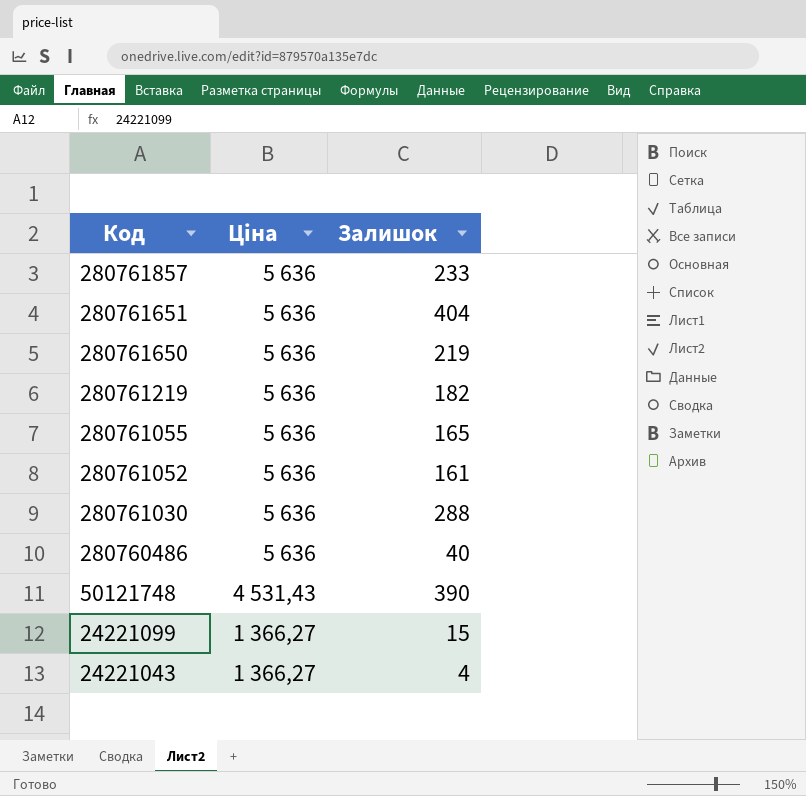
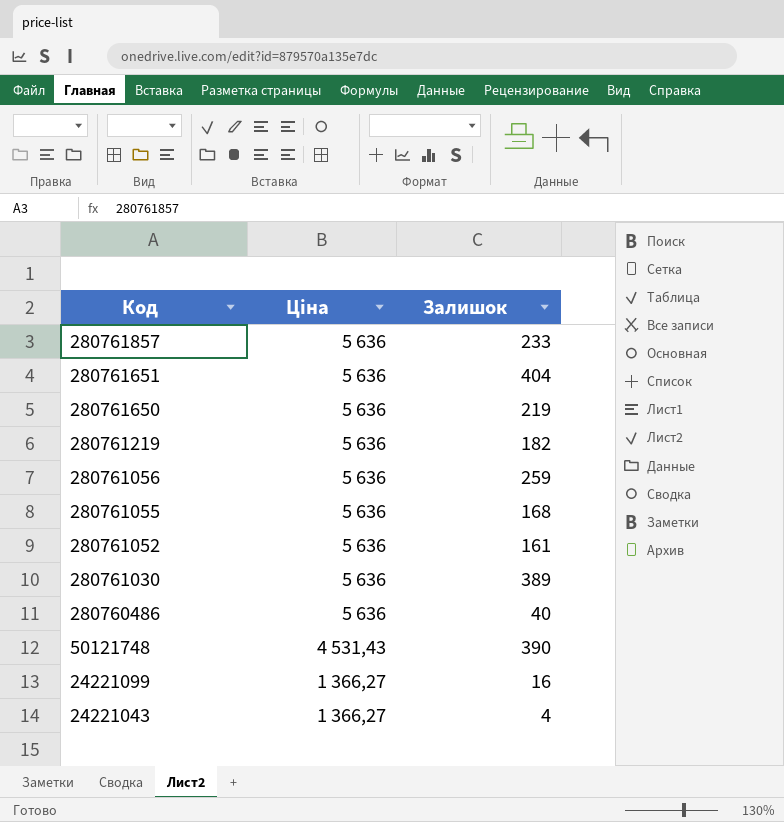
row 280761056: none -> 5 636 | 259
280761055 | Залишок: 165 -> 168
280761030 | Залишок: 288 -> 389
24221099 | Залишок: 15 -> 16

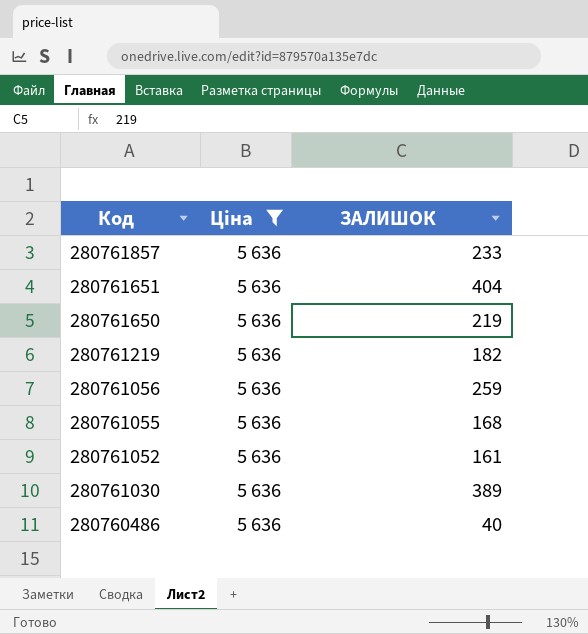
filter: none -> Ціна = 5 636
column name: Залишок -> ЗАЛИШОК

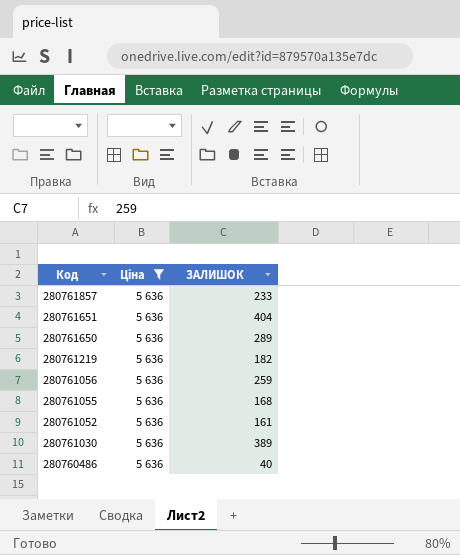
280761650 | ЗАЛИШОК: 219 -> 289

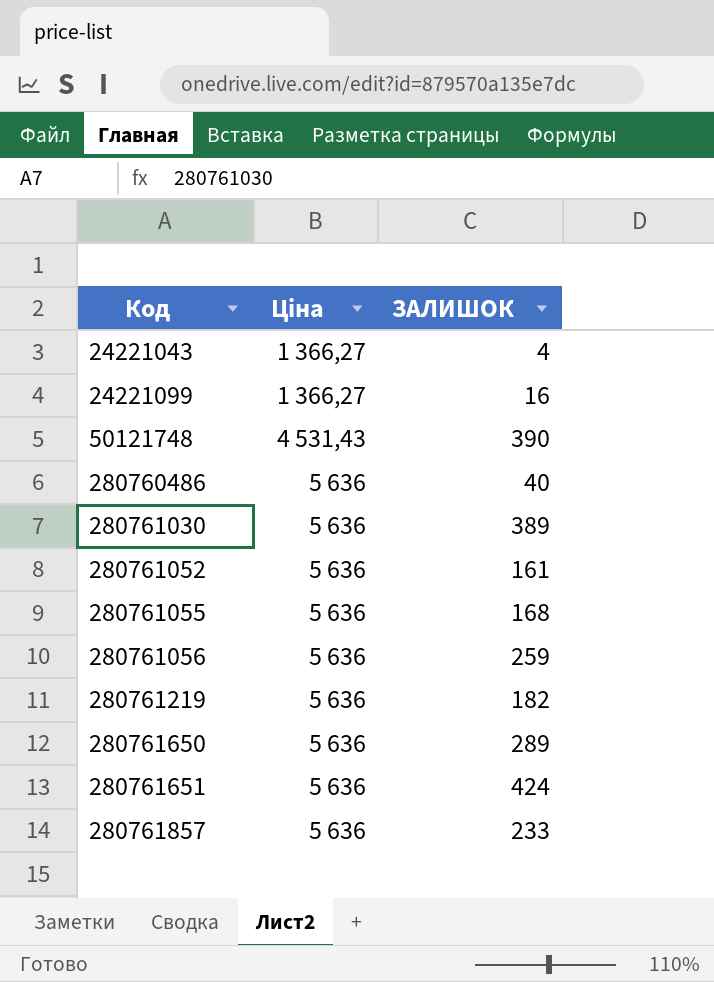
filter: Ціна = 5 636 -> none
row order: Код descending -> Код ascending
280761651 | ЗАЛИШОК: 404 -> 424

